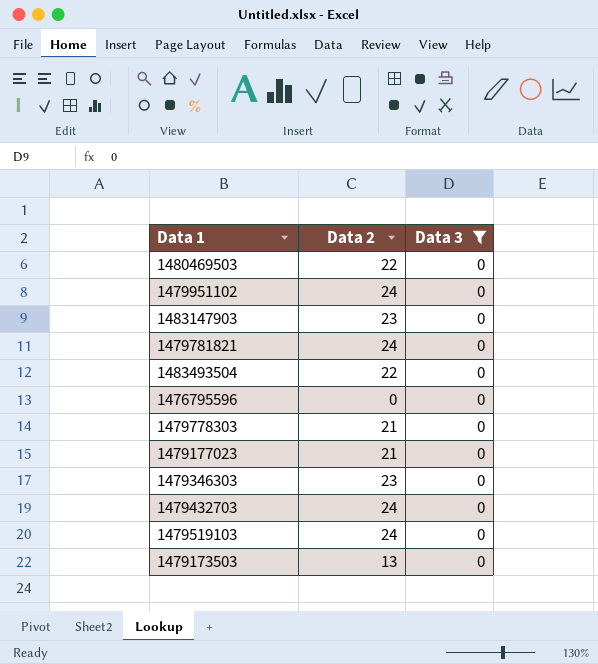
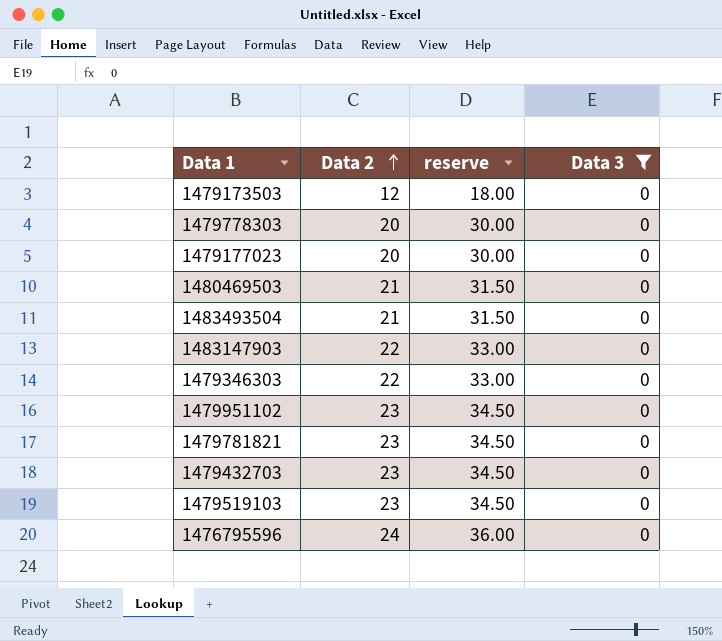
row order: none -> Data 2 ascending
column reserve | formula: none -> [Data 2] * 1.5
1479173503 | Data 2: 13 -> 12
1479778303 | Data 2: 21 -> 20
1479177023 | Data 2: 21 -> 20
1480469503 | Data 2: 22 -> 21
1483493504 | Data 2: 22 -> 21
1483147903 | Data 2: 23 -> 22
1479346303 | Data 2: 23 -> 22
1479951102 | Data 2: 24 -> 23
1479781821 | Data 2: 24 -> 23
1479432703 | Data 2: 24 -> 23
1479519103 | Data 2: 24 -> 23
1476795596 | Data 2: 0 -> 24

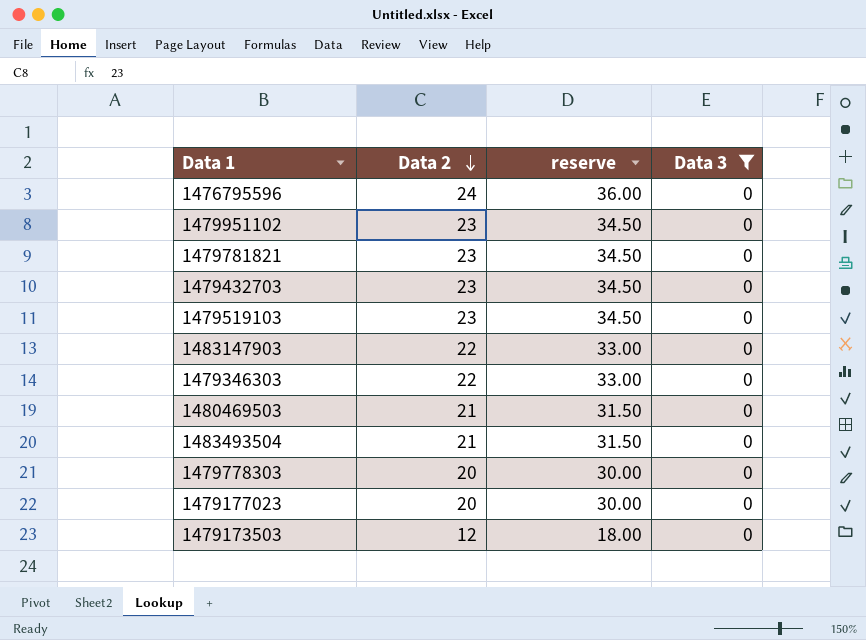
row order: Data 2 ascending -> Data 2 descending

